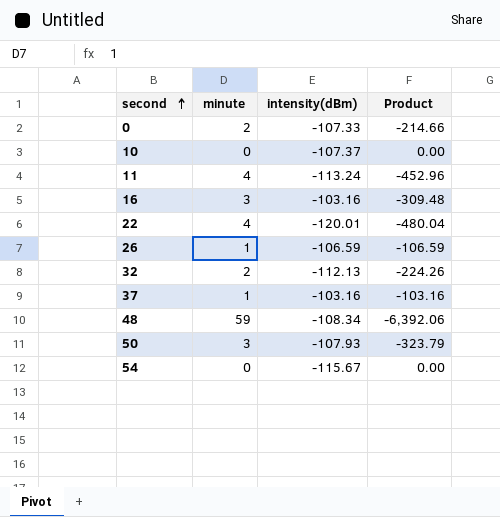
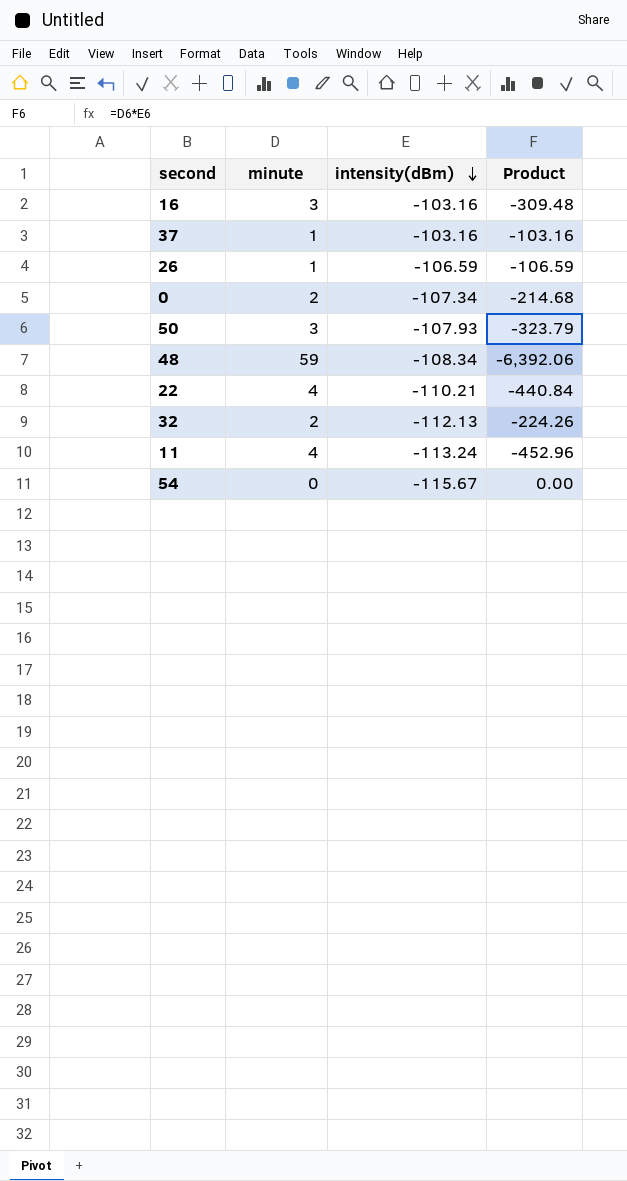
row order: second ascending -> intensity(dBm) descending
row 10: 0 | -107.37 | 0.00 -> none
0 | intensity(dBm): -107.33 -> -107.34
0 | Product: -214.66 -> -214.68
22 | intensity(dBm): -120.01 -> -110.21
22 | Product: -480.04 -> -440.84

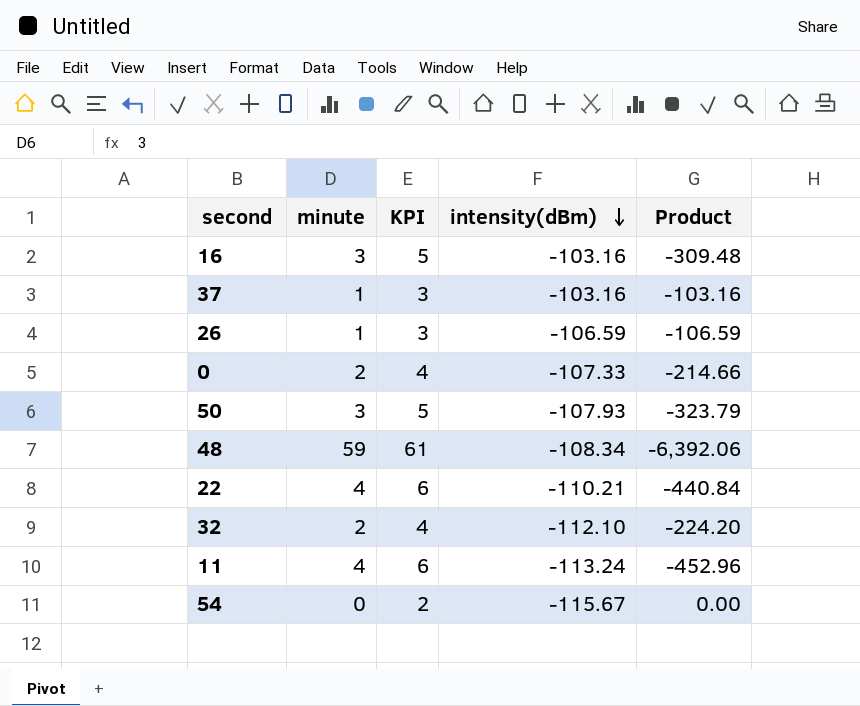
column KPI | formula: none -> [minute] + 2
0 | intensity(dBm): -107.34 -> -107.33
0 | Product: -214.68 -> -214.66
32 | intensity(dBm): -112.13 -> -112.10
32 | Product: -224.26 -> -224.20

